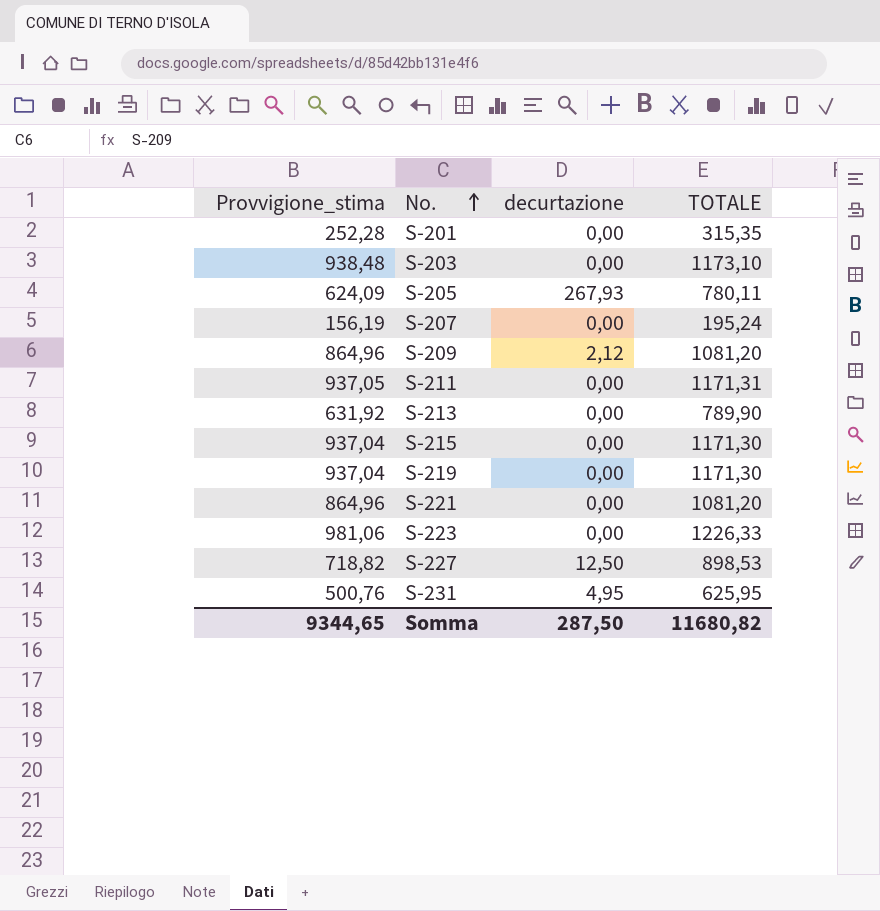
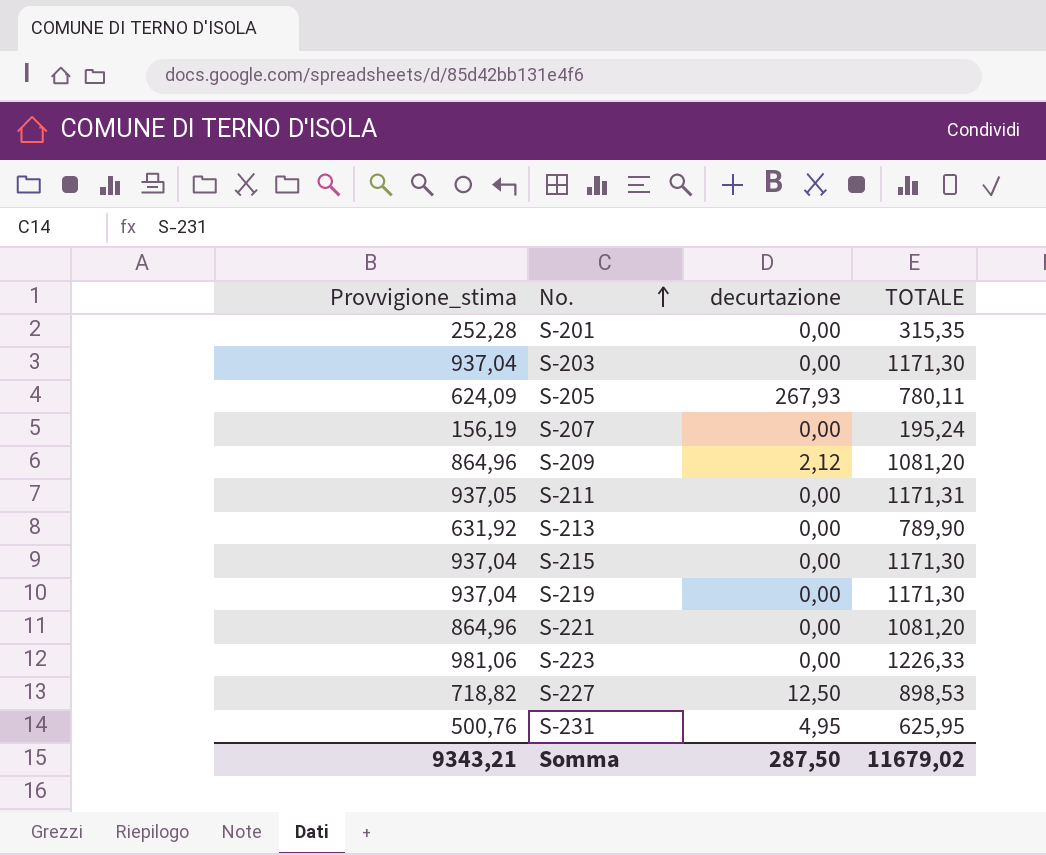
S-203 | Provvigione_stima: 938,48 -> 937,04
S-203 | TOTALE: 1173,10 -> 1171,30
Somma | Provvigione_stima: 9344,65 -> 9343,21
Somma | TOTALE: 11680,82 -> 11679,02

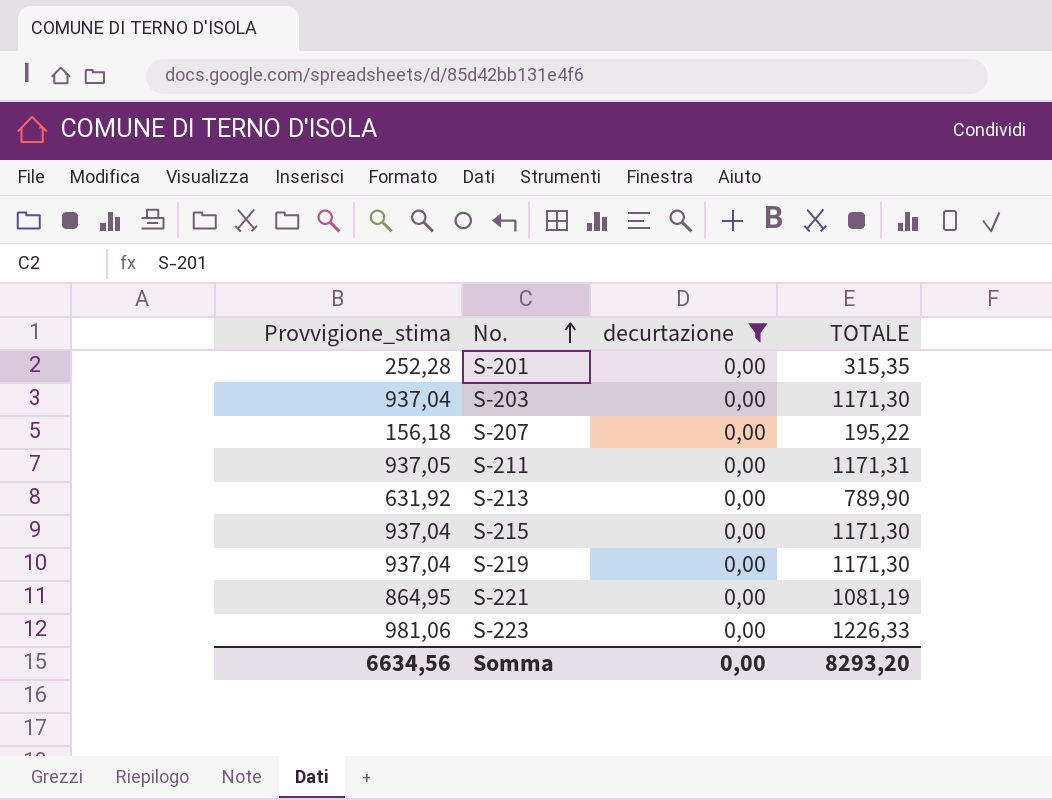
filter: none -> decurtazione = 0,00
S-207 | Provvigione_stima: 156,19 -> 156,18
S-207 | TOTALE: 195,24 -> 195,22
S-221 | Provvigione_stima: 864,96 -> 864,95
S-221 | TOTALE: 1081,20 -> 1081,19
Somma | Provvigione_stima: 9343,21 -> 6634,56
Somma | decurtazione: 287,50 -> 0,00
Somma | TOTALE: 11679,02 -> 8293,20

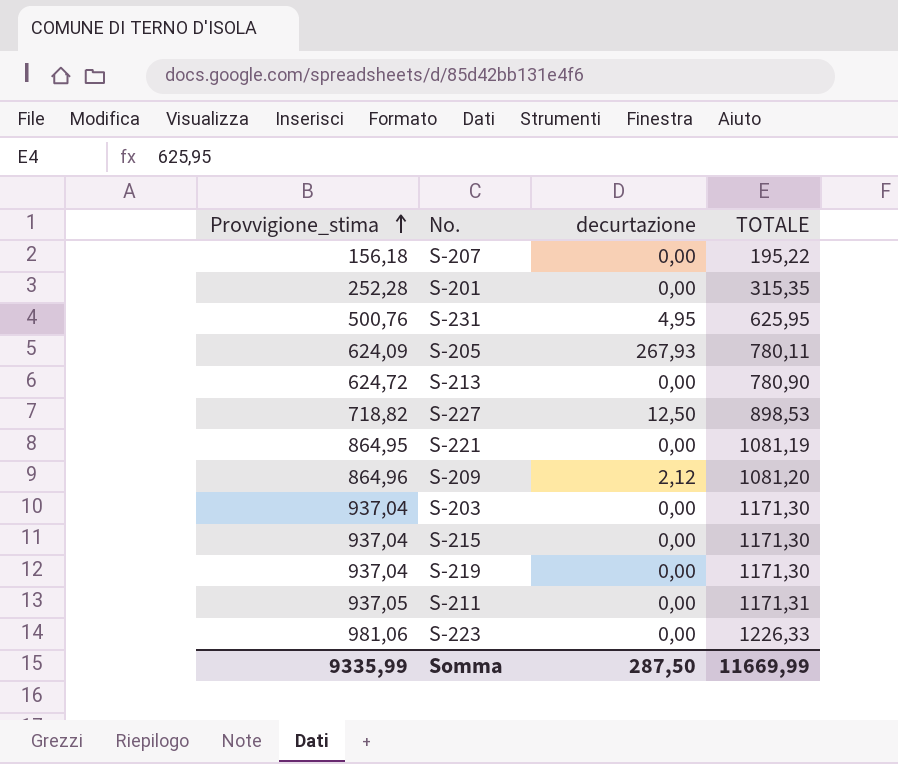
filter: decurtazione = 0,00 -> none
row order: No. ascending -> Provvigione_stima ascending
S-213 | Provvigione_stima: 631,92 -> 624,72
S-213 | TOTALE: 789,90 -> 780,90
Somma | Provvigione_stima: 6634,56 -> 9335,99
Somma | decurtazione: 0,00 -> 287,50
Somma | TOTALE: 8293,20 -> 11669,99

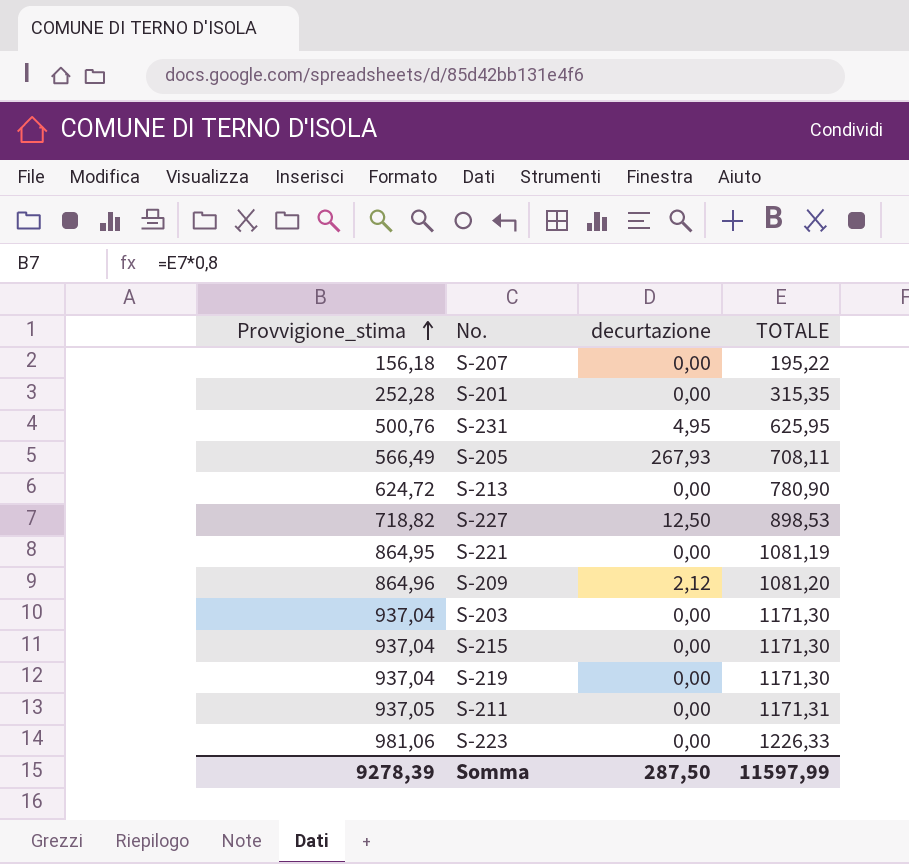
S-205 | Provvigione_stima: 624,09 -> 566,49
S-205 | TOTALE: 780,11 -> 708,11
Somma | Provvigione_stima: 9335,99 -> 9278,39
Somma | TOTALE: 11669,99 -> 11597,99

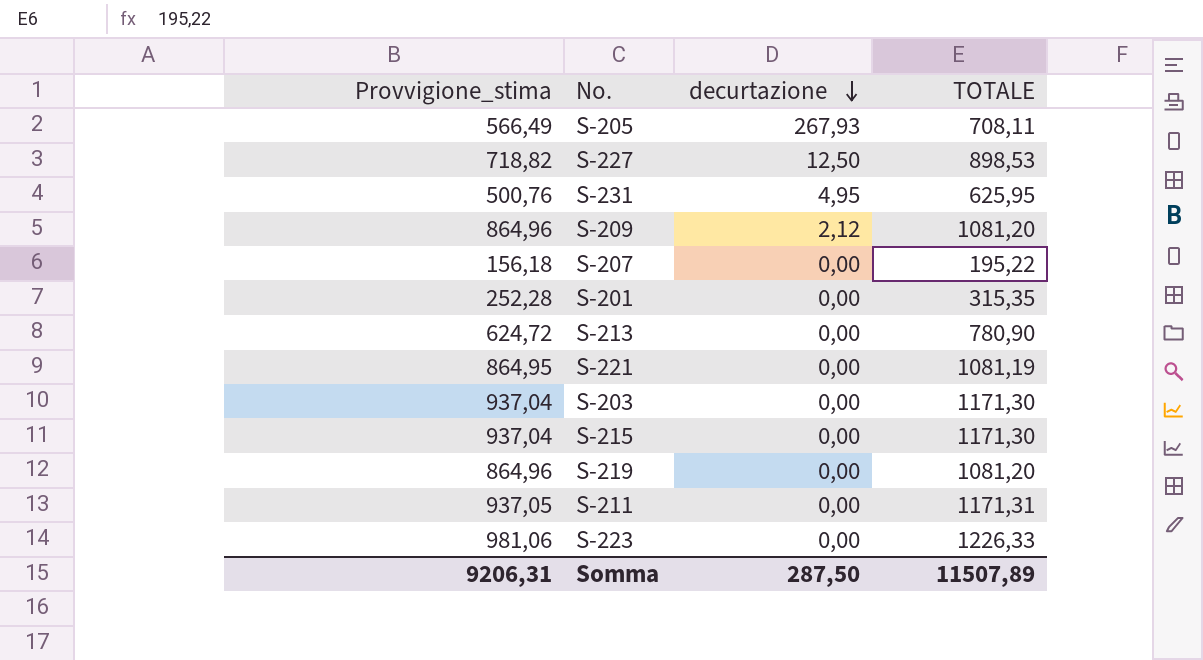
row order: Provvigione_stima ascending -> decurtazione descending
S-219 | Provvigione_stima: 937,04 -> 864,96
S-219 | TOTALE: 1171,30 -> 1081,20
Somma | Provvigione_stima: 9278,39 -> 9206,31
Somma | TOTALE: 11597,99 -> 11507,89

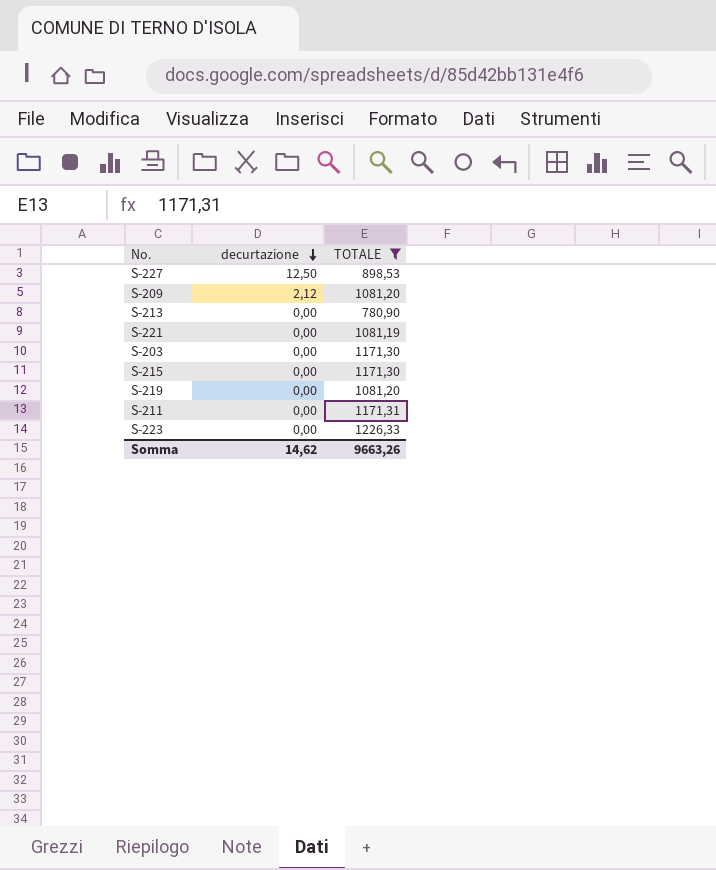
filter: none -> TOTALE >= 780,90
column Provvigione_stima | formula: [TOTALE] * 0,8 -> none
Somma | decurtazione: 287,50 -> 14,62
Somma | TOTALE: 11507,89 -> 9663,26

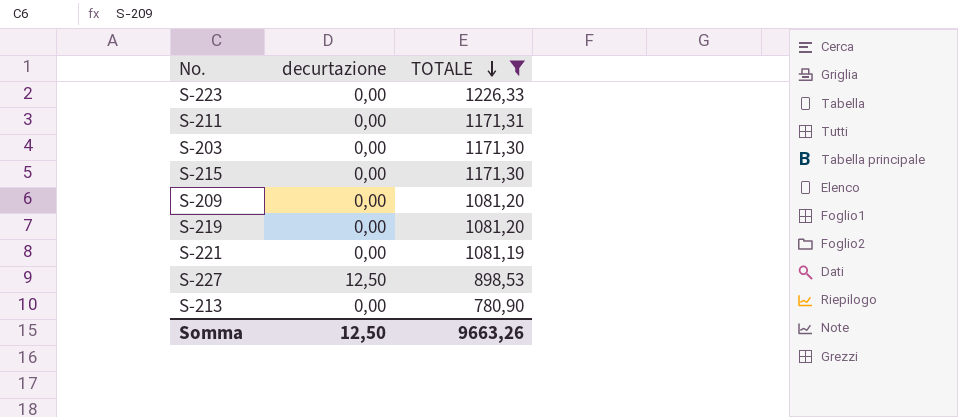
row order: decurtazione descending -> TOTALE descending
S-209 | decurtazione: 2,12 -> 0,00
Somma | decurtazione: 14,62 -> 12,50

